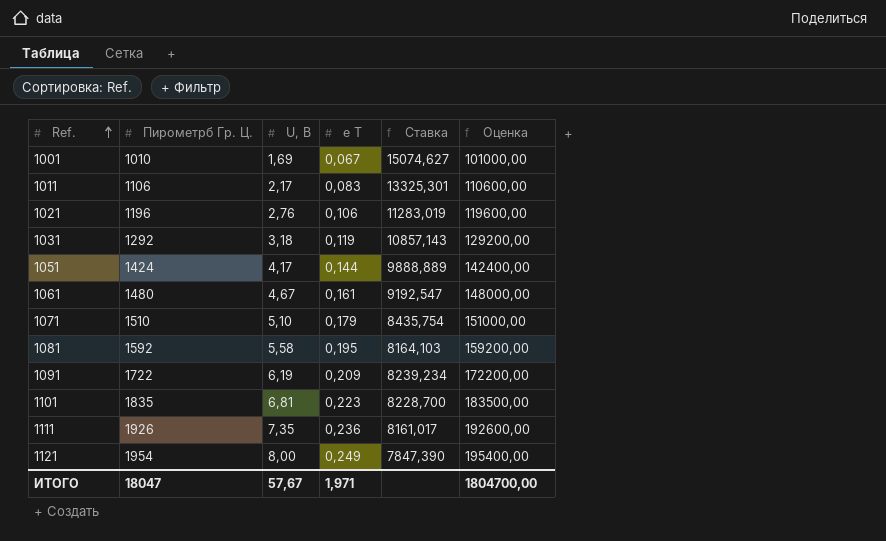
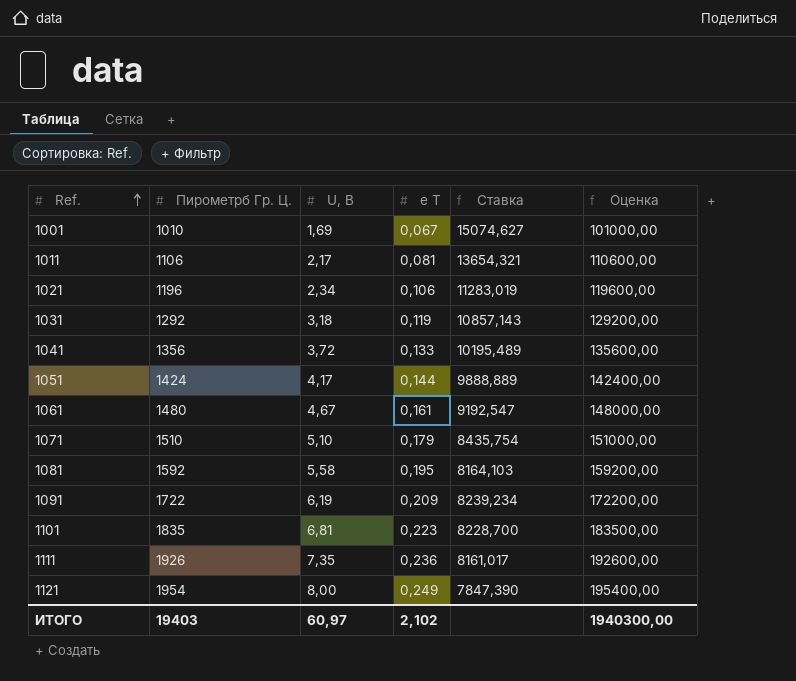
1011 | e T: 0,083 -> 0,081
1011 | Ставка: 13325,301 -> 13654,321
1021 | U, В: 2,76 -> 2,34
row 1041: none -> 1356 | 3,72 | 0,133 | 10195,489 | 135600,00
ИТОГО | Пирометрб Гр. Ц.: 18047 -> 19403
ИТОГО | U, В: 57,67 -> 60,97
ИТОГО | e T: 1,971 -> 2,102
ИТОГО | Оценка: 1804700,00 -> 1940300,00

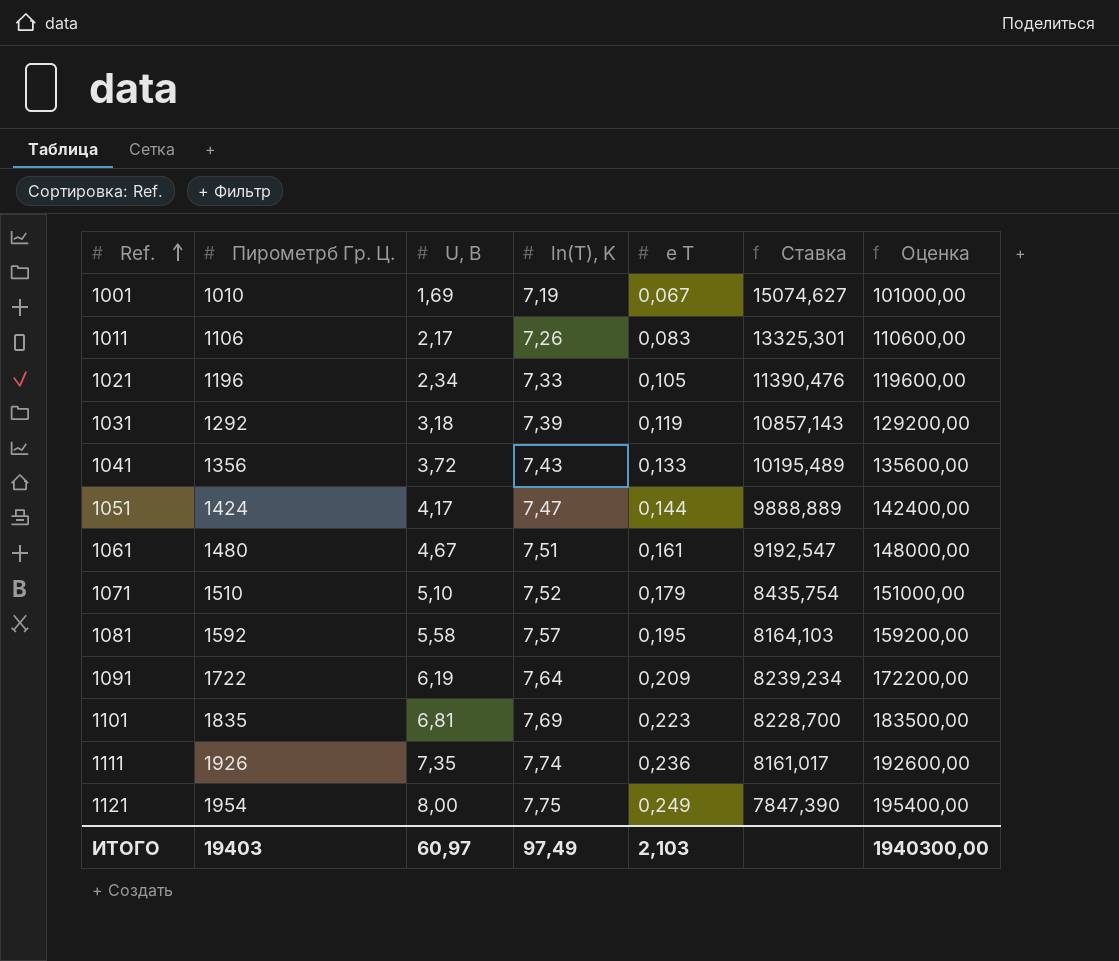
column ln(T), K | position: none -> 4
1011 | e T: 0,081 -> 0,083
1011 | Ставка: 13654,321 -> 13325,301
1021 | e T: 0,106 -> 0,105
1021 | Ставка: 11283,019 -> 11390,476
ИТОГО | e T: 2,102 -> 2,103

